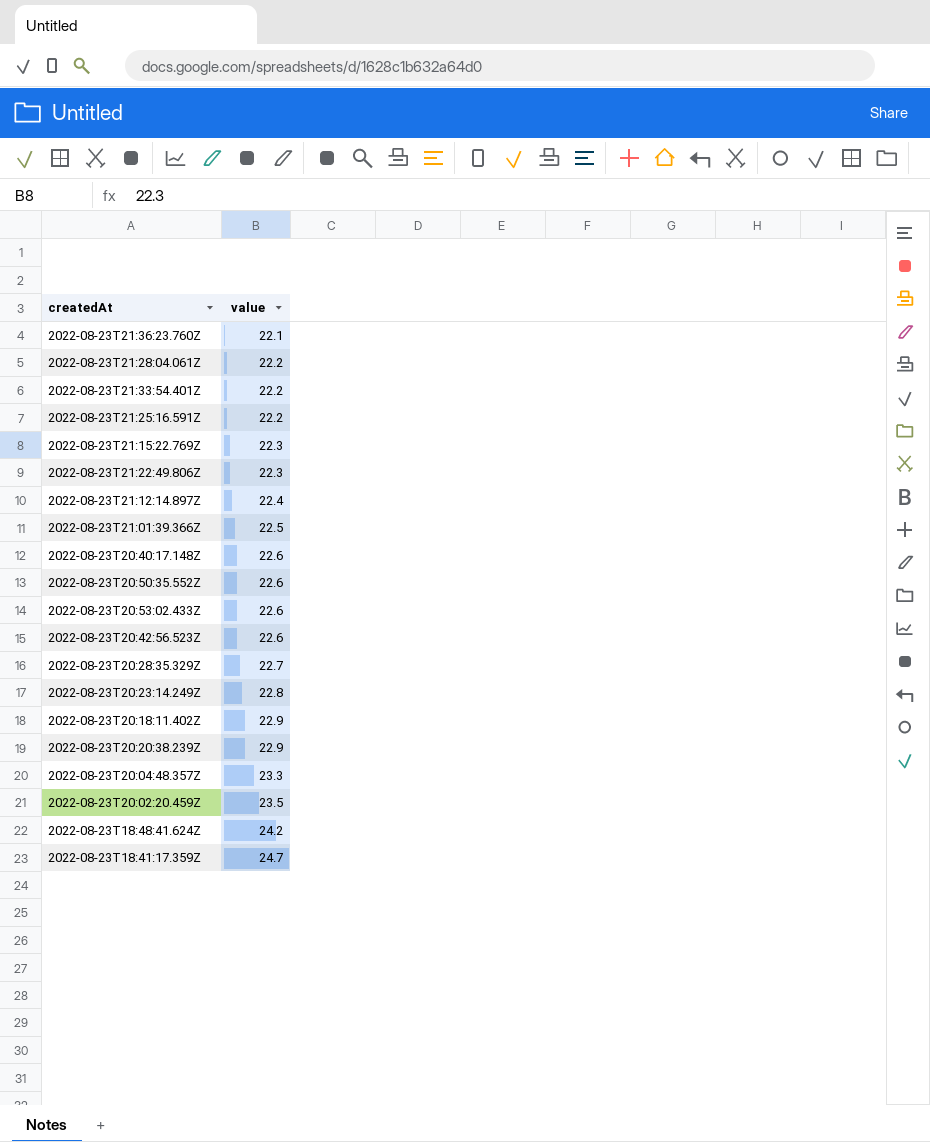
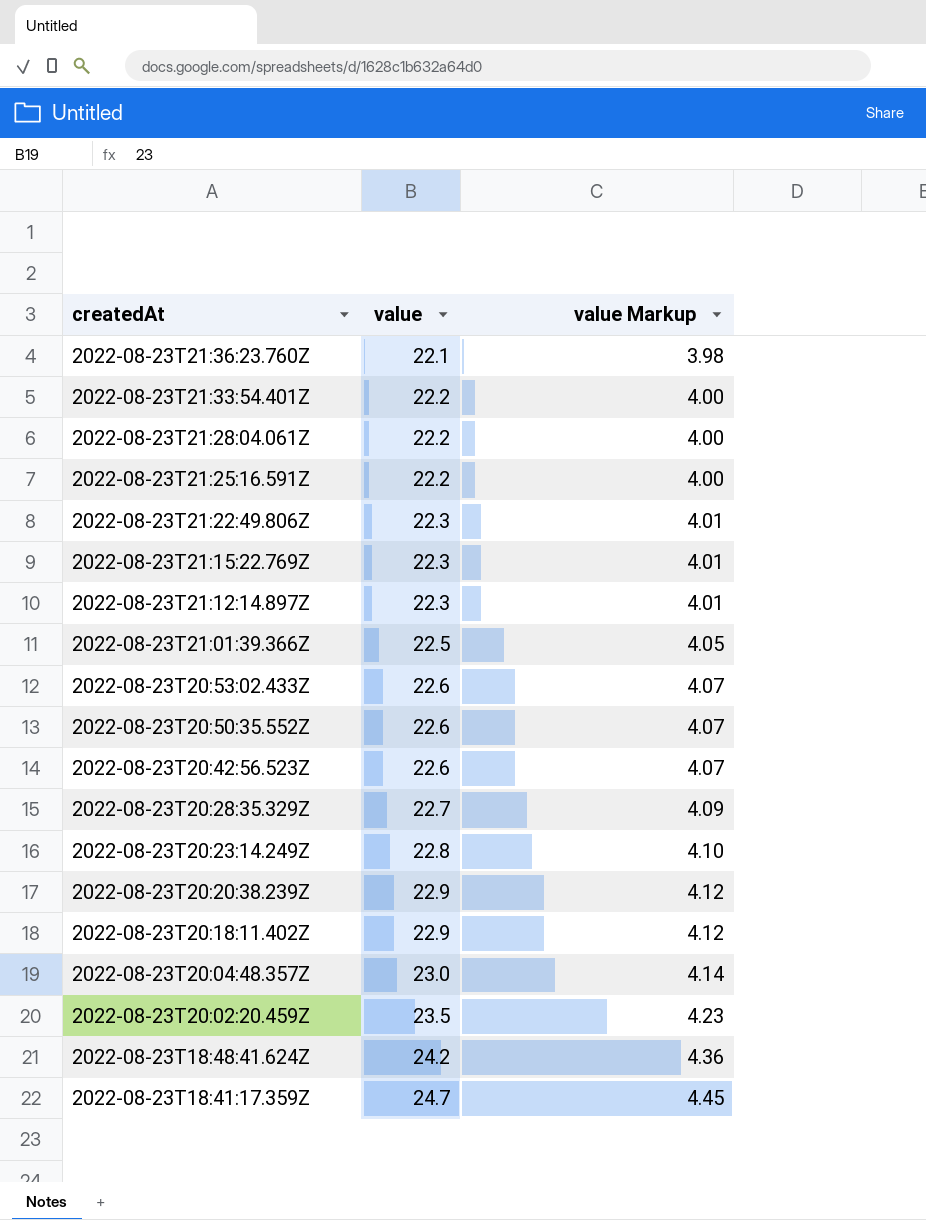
row order: value ascending -> createdAt descending
column value Markup | formula: none -> [value] * 0.18
row 2022-08-23T20:40:17.148Z: 22.6 -> none
2022-08-23T21:12:14.897Z | value: 22.4 -> 22.3
2022-08-23T20:04:48.357Z | value: 23.3 -> 23.0

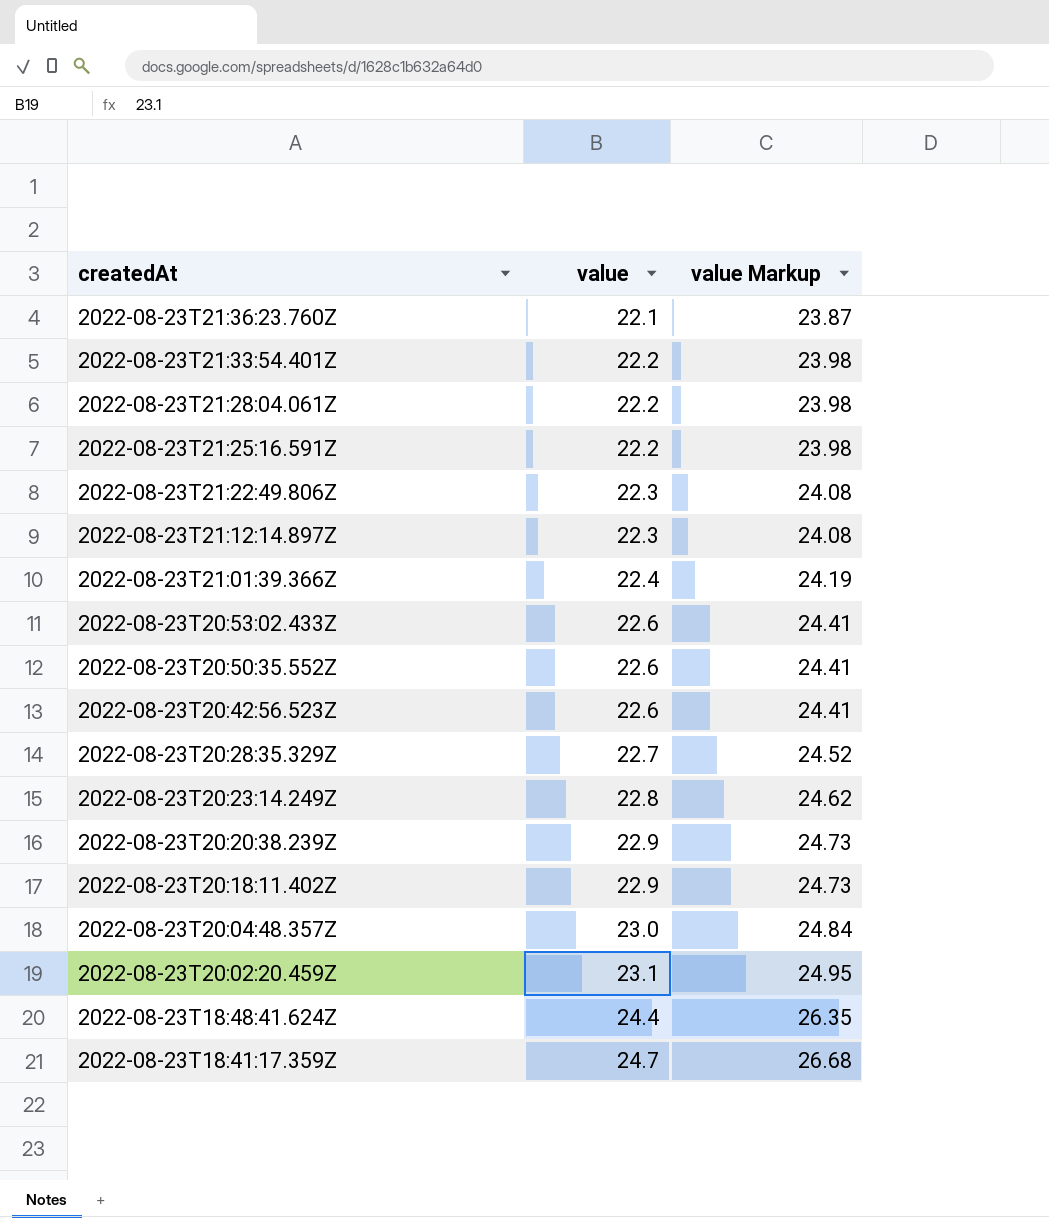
column value Markup | formula: [value] * 0.18 -> [value] * 1.08
row 2022-08-23T21:15:22.769Z: 22.3 | 4.01 -> none
2022-08-23T21:01:39.366Z | value: 22.5 -> 22.4
2022-08-23T20:02:20.459Z | value: 23.5 -> 23.1
2022-08-23T18:48:41.624Z | value: 24.2 -> 24.4

